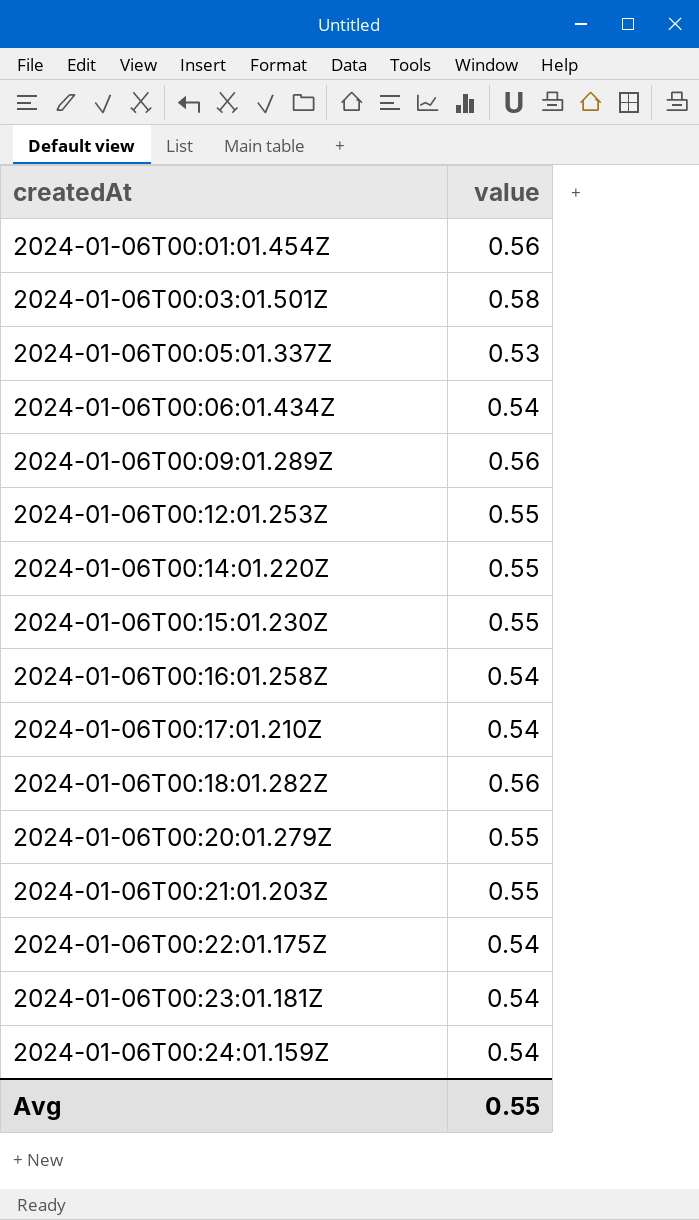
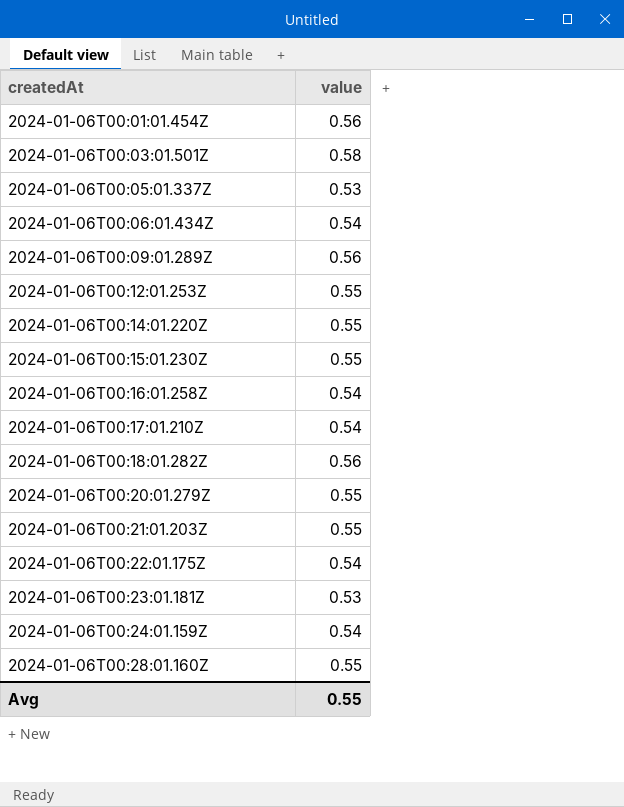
2024-01-06T00:23:01.181Z | value: 0.54 -> 0.53
row 2024-01-06T00:28:01.160Z: none -> 0.55

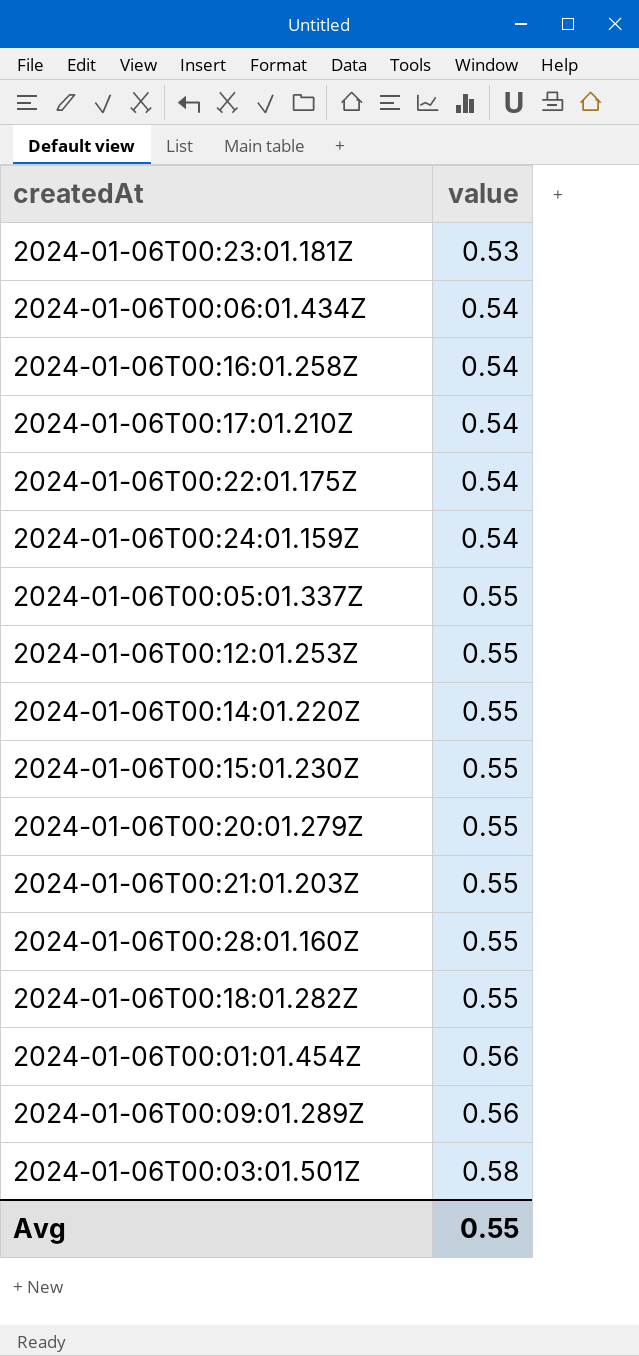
row order: createdAt ascending -> value ascending
2024-01-06T00:05:01.337Z | value: 0.53 -> 0.55
2024-01-06T00:18:01.282Z | value: 0.56 -> 0.55

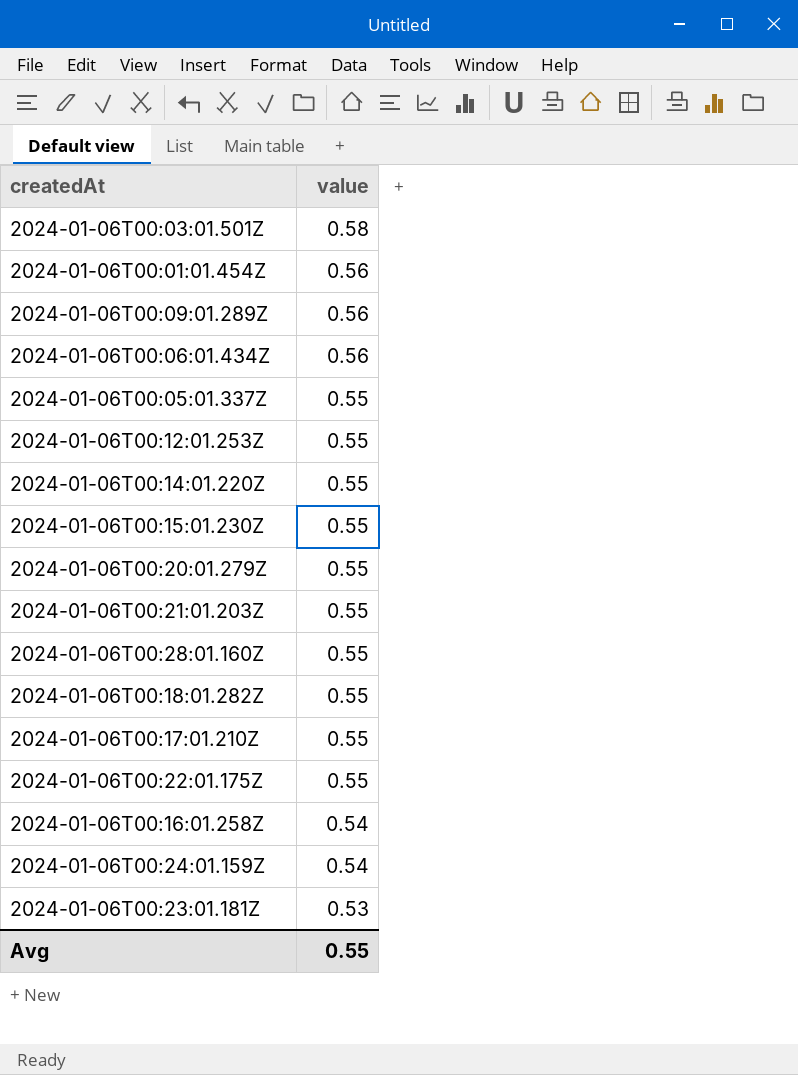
row order: value ascending -> value descending
2024-01-06T00:06:01.434Z | value: 0.54 -> 0.56
2024-01-06T00:17:01.210Z | value: 0.54 -> 0.55
2024-01-06T00:22:01.175Z | value: 0.54 -> 0.55

